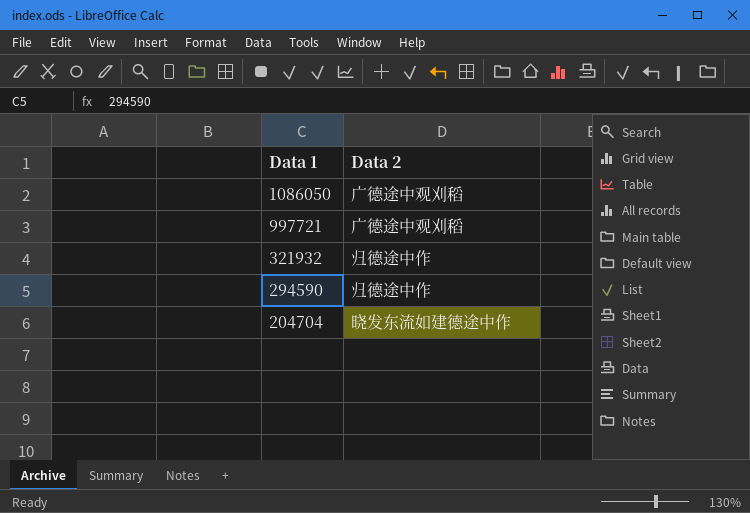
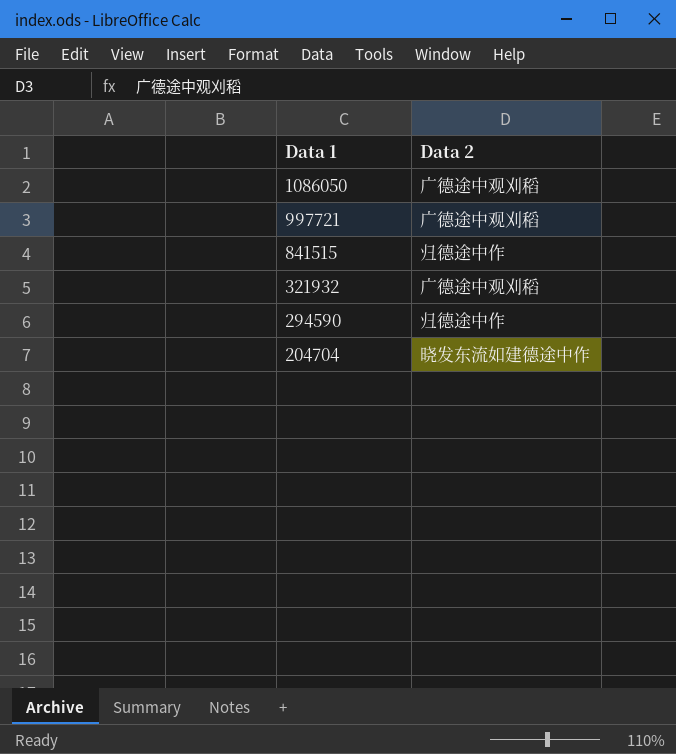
row 841515: none -> 归德途中作
321932 | Data 2: 归德途中作 -> 广德途中观刈稻

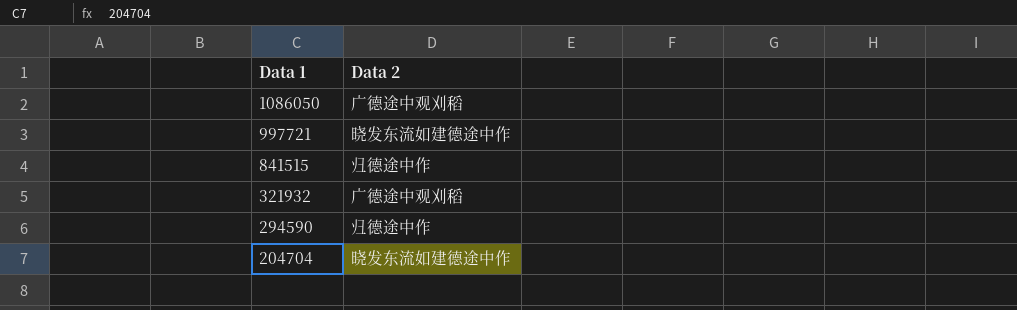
997721 | Data 2: 广德途中观刈稻 -> 晓发东流如建德途中作

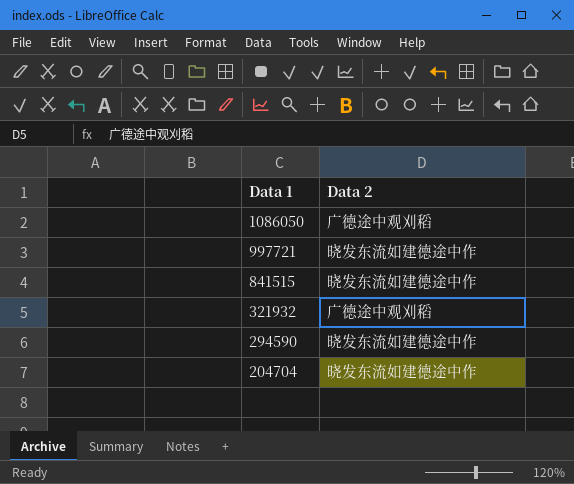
841515 | Data 2: 归德途中作 -> 晓发东流如建德途中作
294590 | Data 2: 归德途中作 -> 晓发东流如建德途中作

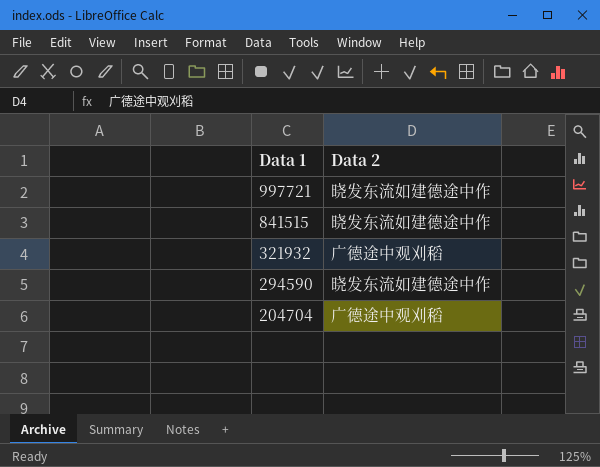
row 1086050: 广德途中观刈稻 -> none
204704 | Data 2: 晓发东流如建德途中作 -> 广德途中观刈稻

